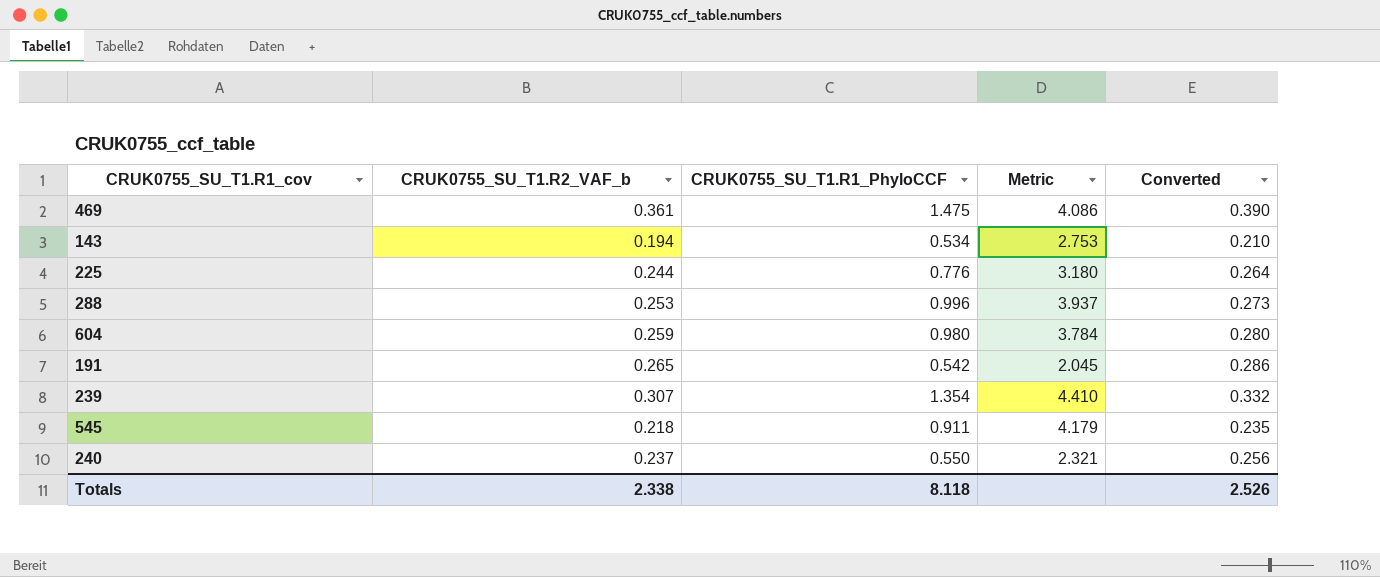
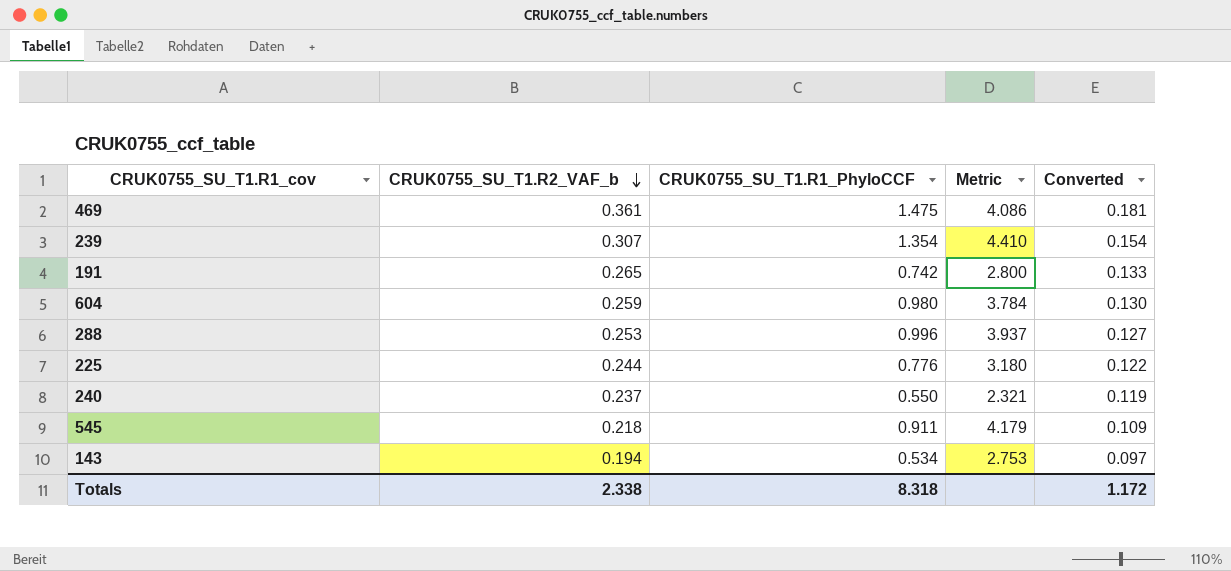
row order: none -> CRUK0755_SU_T1.R2_VAF_b descending
column Converted | formula: [CRUK0755_SU_T1.R2_VAF_b] * 1.08 -> [CRUK0755_SU_T1.R2_VAF_b] * 0.5
191 | CRUK0755_SU_T1.R1_PhyloCCF: 0.542 -> 0.742
191 | Metric: 2.045 -> 2.800
Totals | CRUK0755_SU_T1.R1_PhyloCCF: 8.118 -> 8.318
Totals | Converted: 2.526 -> 1.172

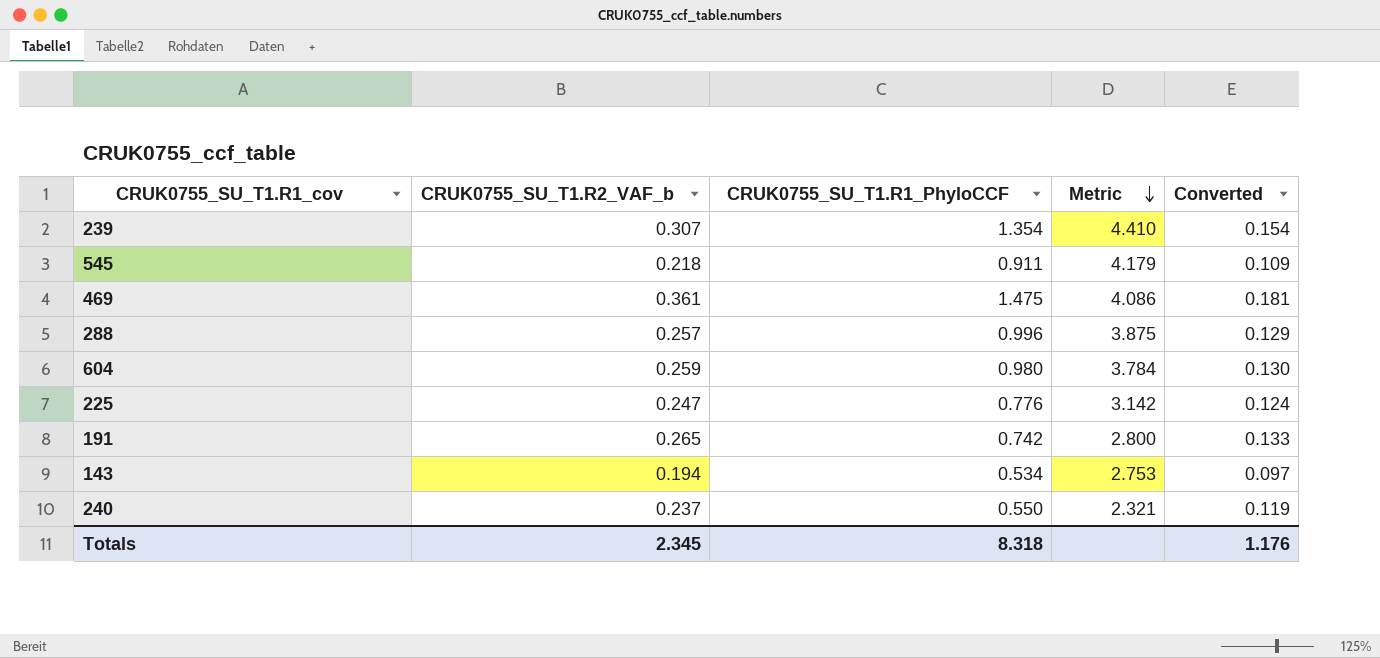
row order: CRUK0755_SU_T1.R2_VAF_b descending -> Metric descending
288 | CRUK0755_SU_T1.R2_VAF_b: 0.253 -> 0.257
288 | Metric: 3.937 -> 3.875
288 | Converted: 0.127 -> 0.129
225 | CRUK0755_SU_T1.R2_VAF_b: 0.244 -> 0.247
225 | Metric: 3.180 -> 3.142
225 | Converted: 0.122 -> 0.124
Totals | CRUK0755_SU_T1.R2_VAF_b: 2.338 -> 2.345
Totals | Converted: 1.172 -> 1.176

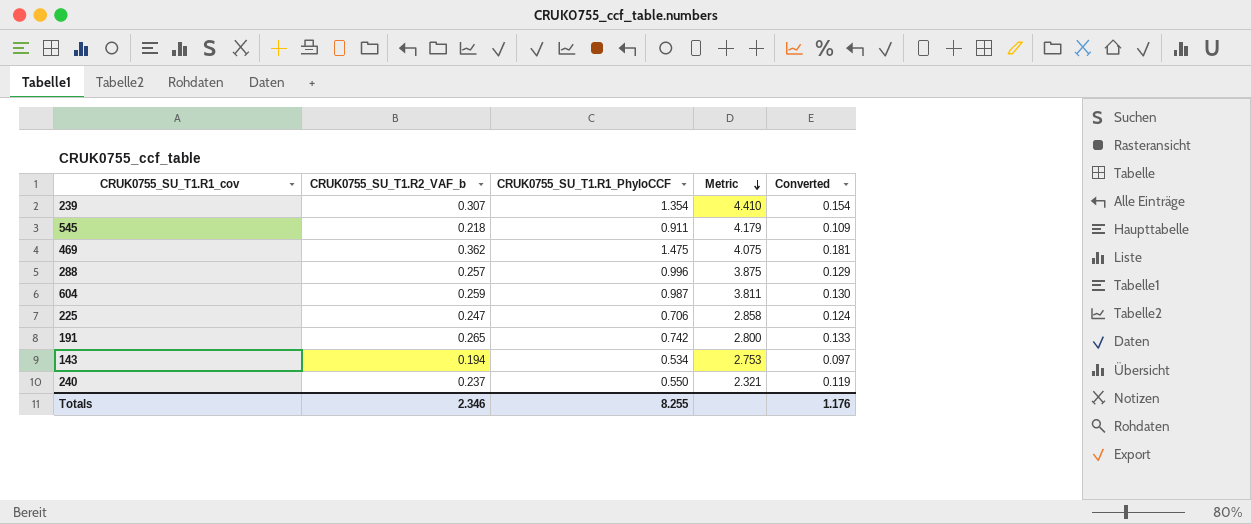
469 | CRUK0755_SU_T1.R2_VAF_b: 0.361 -> 0.362
469 | Metric: 4.086 -> 4.075
604 | CRUK0755_SU_T1.R1_PhyloCCF: 0.980 -> 0.987
604 | Metric: 3.784 -> 3.811
225 | CRUK0755_SU_T1.R1_PhyloCCF: 0.776 -> 0.706
225 | Metric: 3.142 -> 2.858
Totals | CRUK0755_SU_T1.R2_VAF_b: 2.345 -> 2.346
Totals | CRUK0755_SU_T1.R1_PhyloCCF: 8.318 -> 8.255

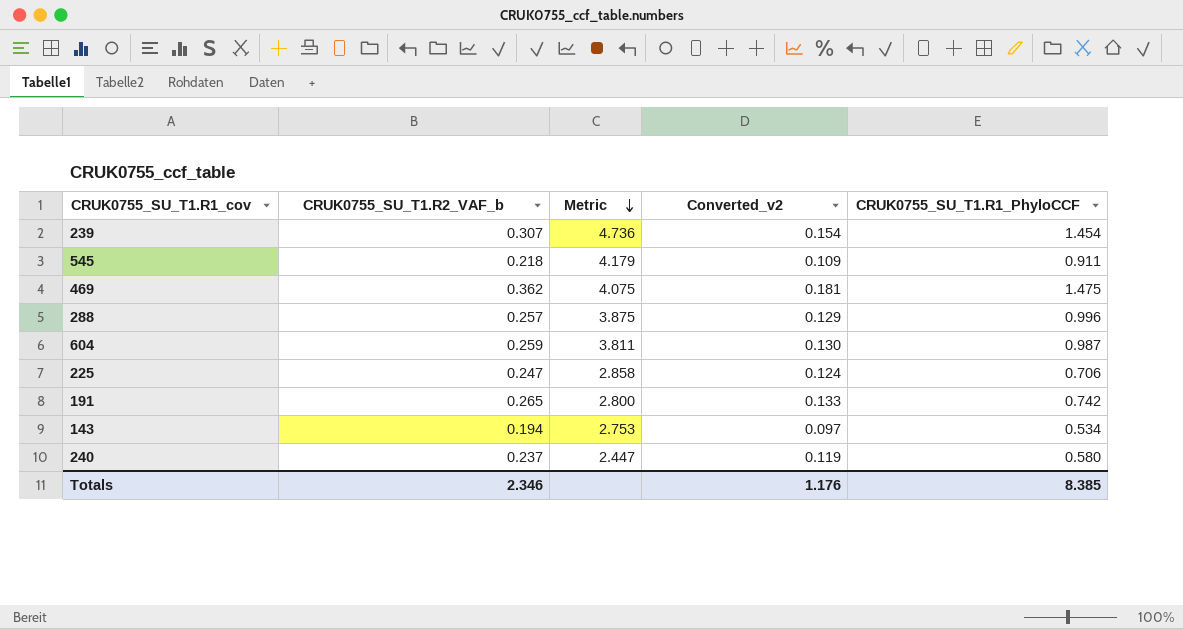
column name: Converted -> Converted_v2
column CRUK0755_SU_T1.R1_PhyloCCF | position: 3 -> 5
239 | Metric: 4.410 -> 4.736
239 | CRUK0755_SU_T1.R1_PhyloCCF: 1.354 -> 1.454
240 | Metric: 2.321 -> 2.447
240 | CRUK0755_SU_T1.R1_PhyloCCF: 0.550 -> 0.580
Totals | CRUK0755_SU_T1.R1_PhyloCCF: 8.255 -> 8.385

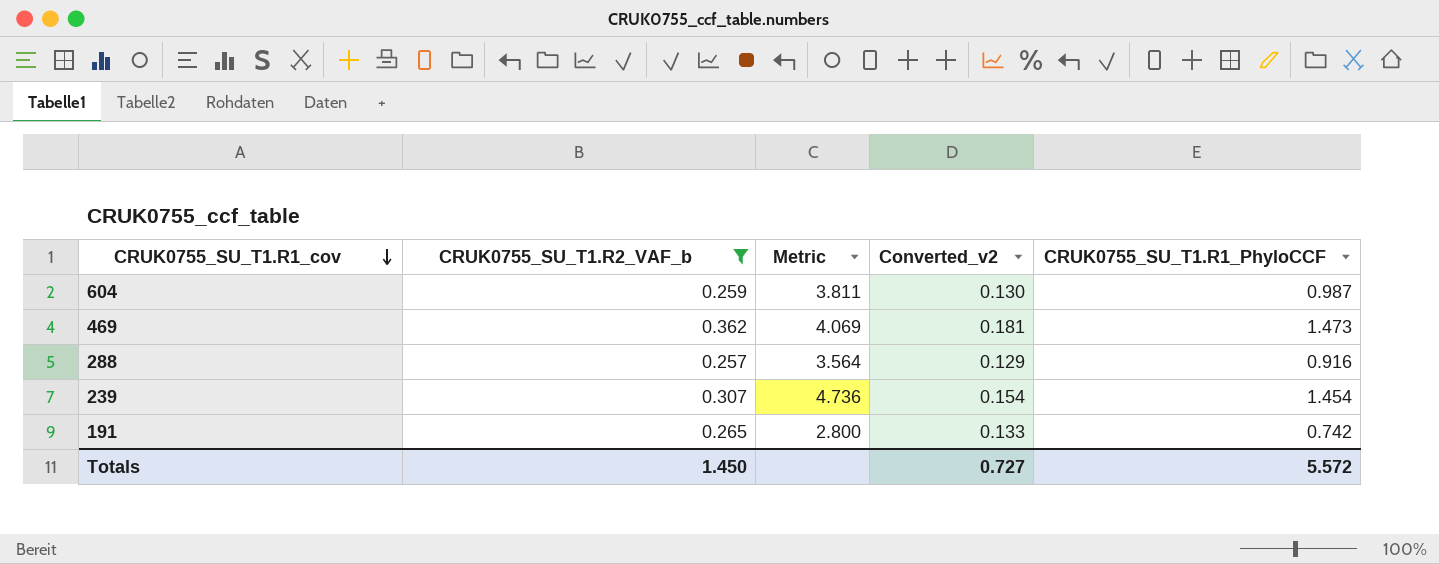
filter: none -> CRUK0755_SU_T1.R2_VAF_b >= 0.257
row order: Metric descending -> CRUK0755_SU_T1.R1_cov descending
469 | Metric: 4.075 -> 4.069
469 | CRUK0755_SU_T1.R1_PhyloCCF: 1.475 -> 1.473
288 | Metric: 3.875 -> 3.564
288 | CRUK0755_SU_T1.R1_PhyloCCF: 0.996 -> 0.916
Totals | CRUK0755_SU_T1.R2_VAF_b: 2.346 -> 1.450
Totals | Converted_v2: 1.176 -> 0.727
Totals | CRUK0755_SU_T1.R1_PhyloCCF: 8.385 -> 5.572

